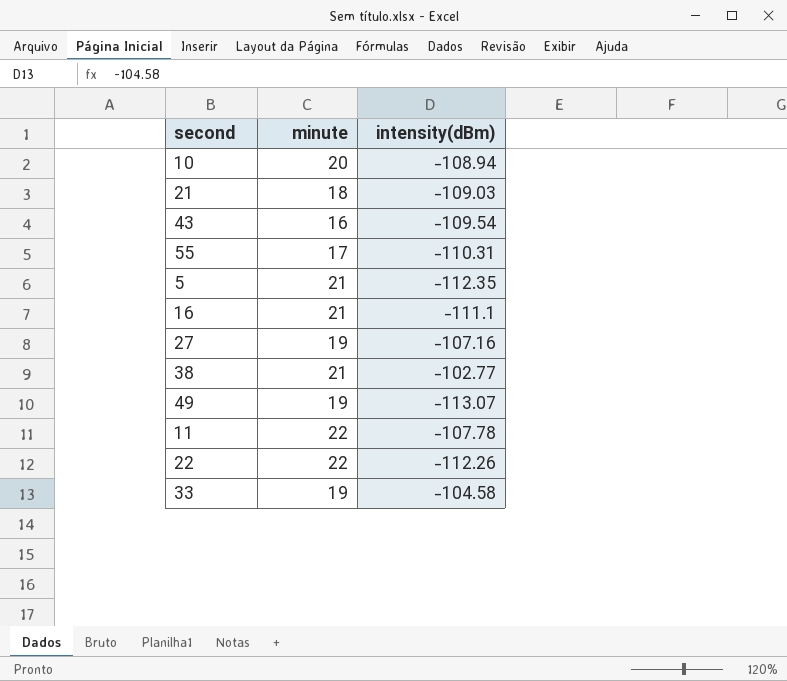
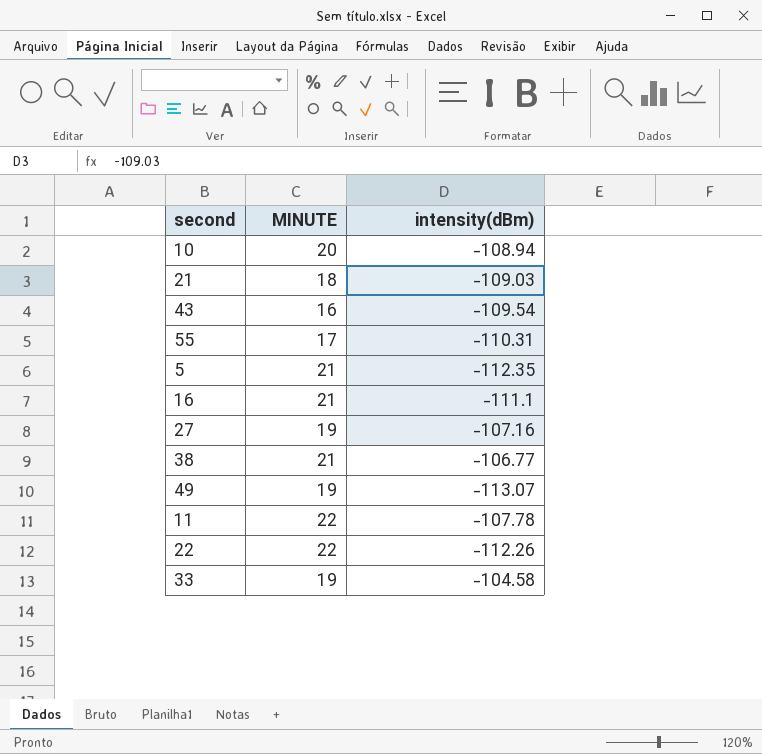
column name: minute -> MINUTE
38 | intensity(dBm): -102.77 -> -106.77

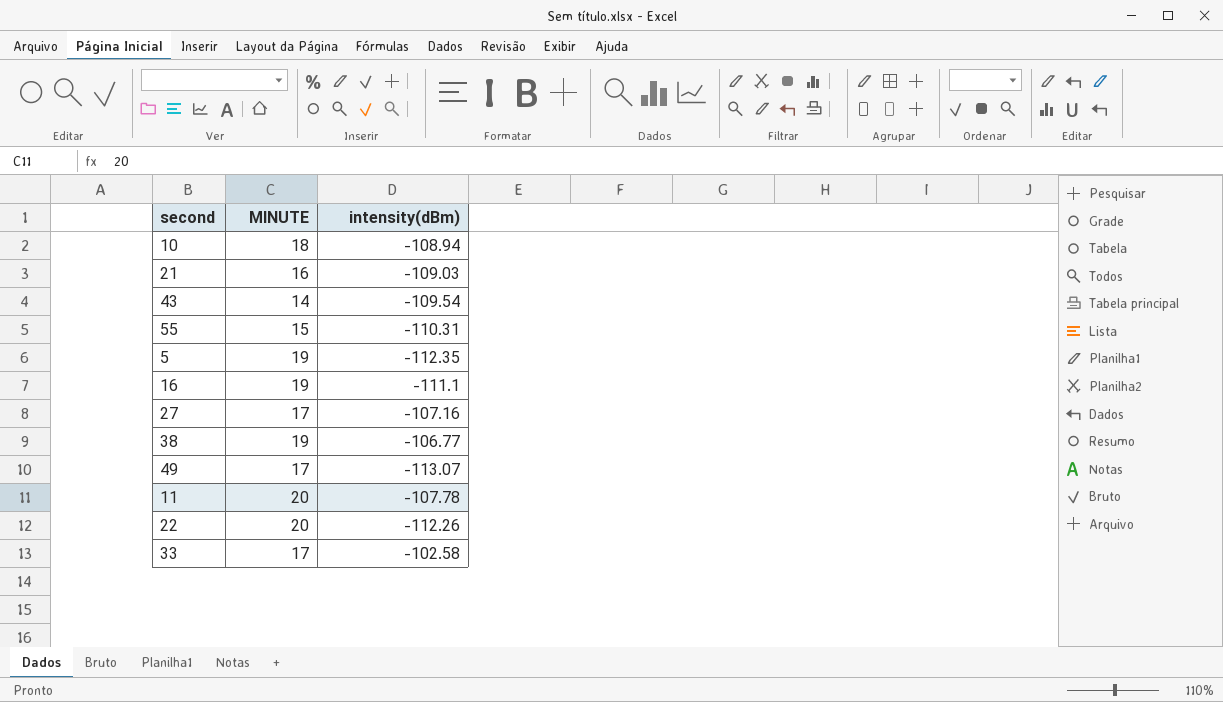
10 | MINUTE: 20 -> 18
21 | MINUTE: 18 -> 16
43 | MINUTE: 16 -> 14
55 | MINUTE: 17 -> 15
5 | MINUTE: 21 -> 19
16 | MINUTE: 21 -> 19
27 | MINUTE: 19 -> 17
38 | MINUTE: 21 -> 19
49 | MINUTE: 19 -> 17
11 | MINUTE: 22 -> 20
22 | MINUTE: 22 -> 20
33 | MINUTE: 19 -> 17
33 | intensity(dBm): -104.58 -> -102.58

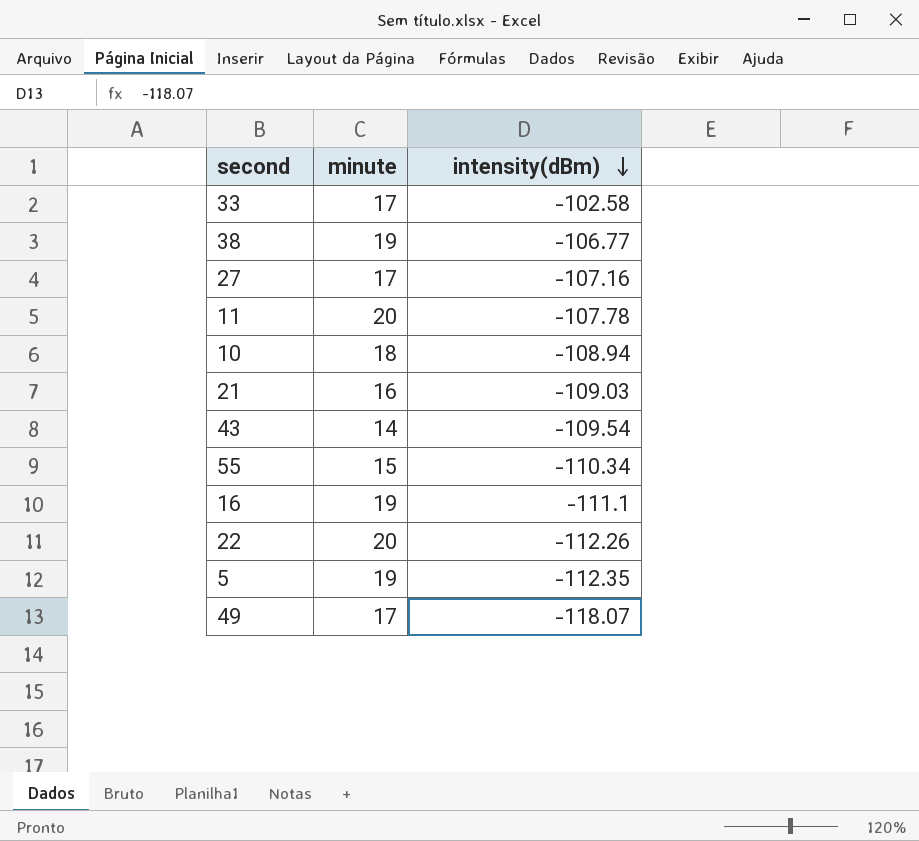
row order: none -> intensity(dBm) descending
column name: MINUTE -> minute
55 | intensity(dBm): -110.31 -> -110.34
49 | intensity(dBm): -113.07 -> -118.07

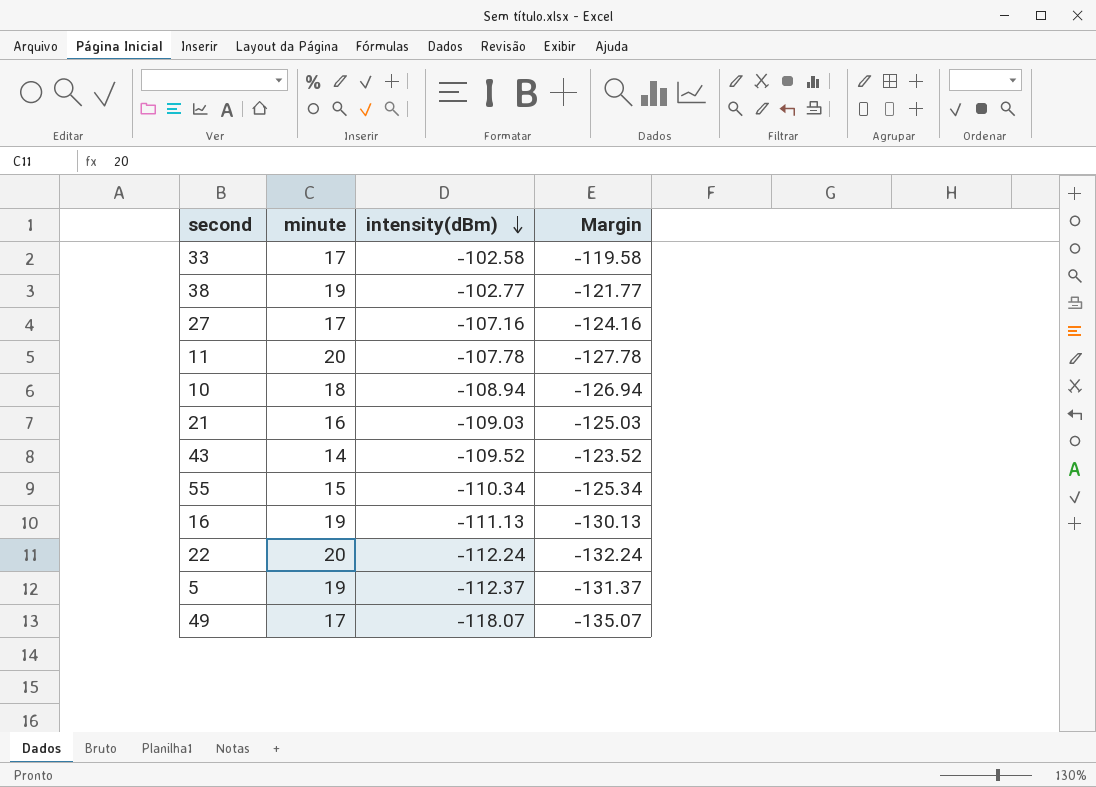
column Margin | formula: none -> [intensity(dBm)] - [minute]
38 | intensity(dBm): -106.77 -> -102.77
43 | intensity(dBm): -109.54 -> -109.52
16 | intensity(dBm): -111.1 -> -111.13
22 | intensity(dBm): -112.26 -> -112.24
5 | intensity(dBm): -112.35 -> -112.37

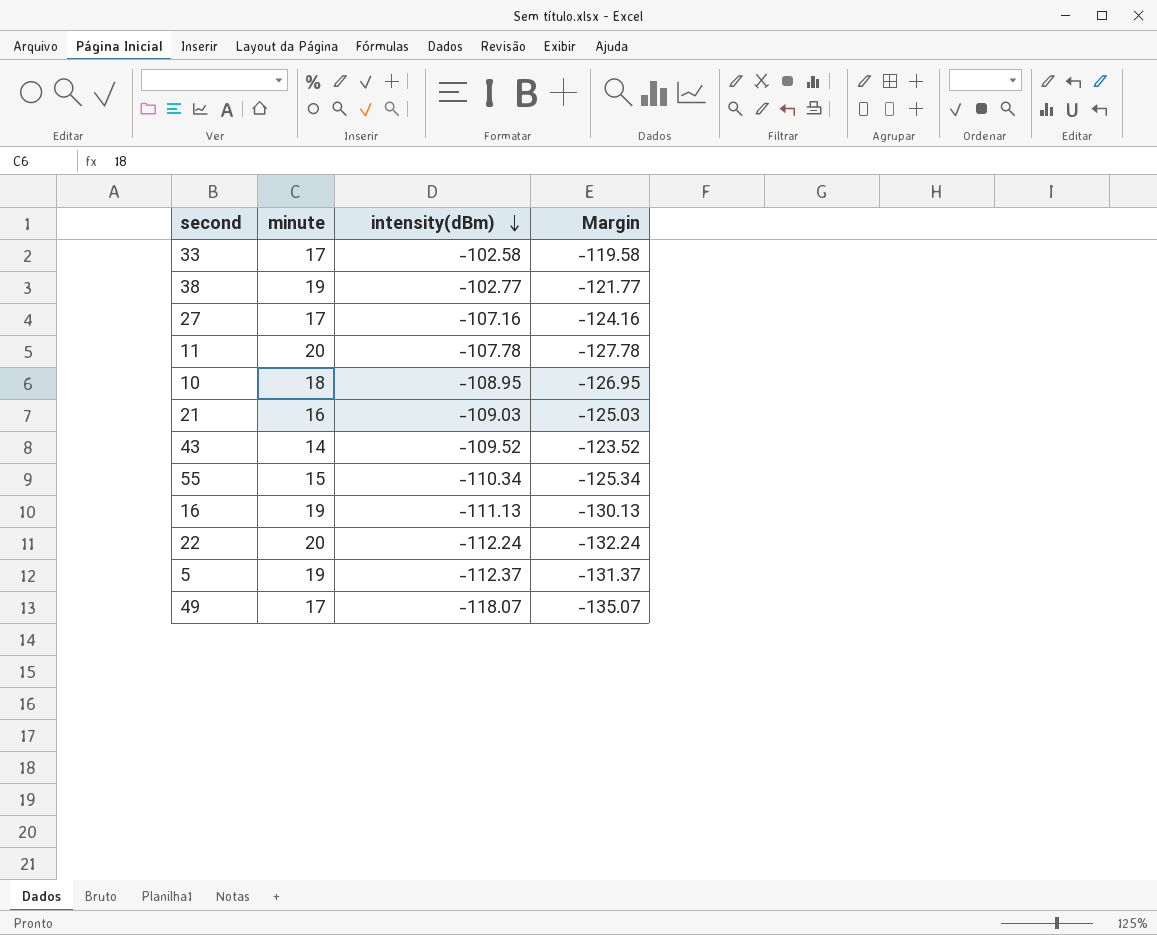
10 | intensity(dBm): -108.94 -> -108.95
10 | Margin: -126.94 -> -126.95

